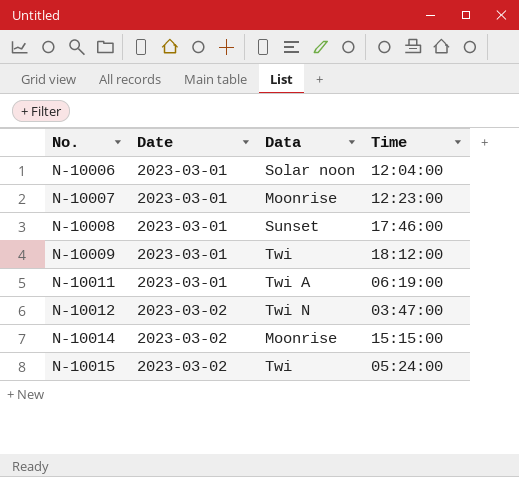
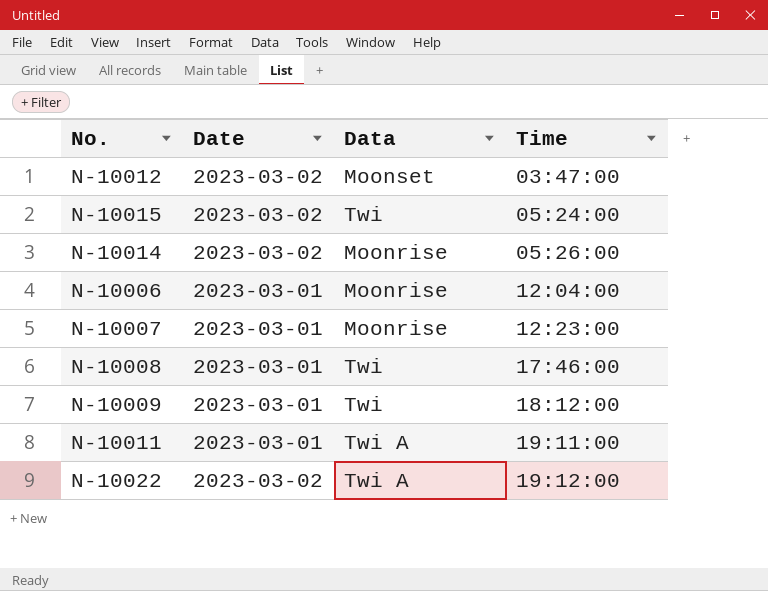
row order: No. ascending -> Time ascending
N-10012 | Data: Twi N -> Moonset
N-10014 | Time: 15:15:00 -> 05:26:00
N-10006 | Data: Solar noon -> Moonrise
N-10008 | Data: Sunset -> Twi
N-10011 | Time: 06:19:00 -> 19:11:00
row N-10022: none -> 2023-03-02 | Twi A | 19:12:00

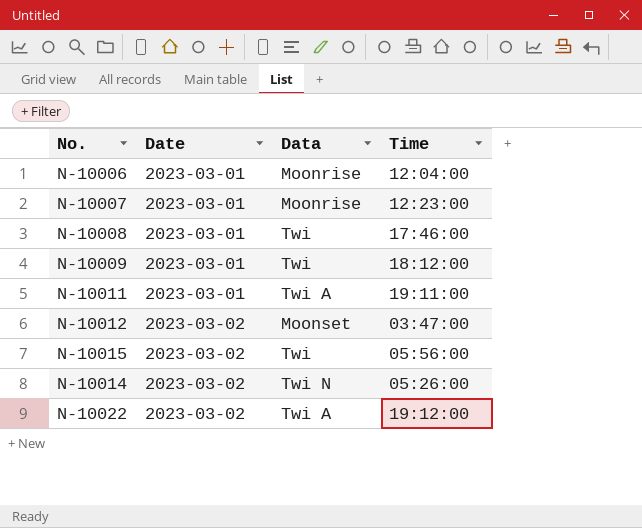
row order: Time ascending -> Date ascending
N-10015 | Time: 05:24:00 -> 05:56:00
N-10014 | Data: Moonrise -> Twi N

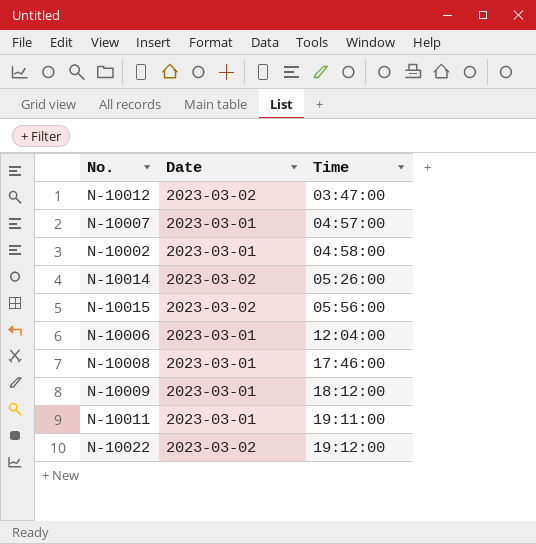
row order: Date ascending -> Time ascending
column Data | position: 3 -> none
N-10007 | Time: 12:23:00 -> 04:57:00
row N-10002: none -> 2023-03-01 | 04:58:00

